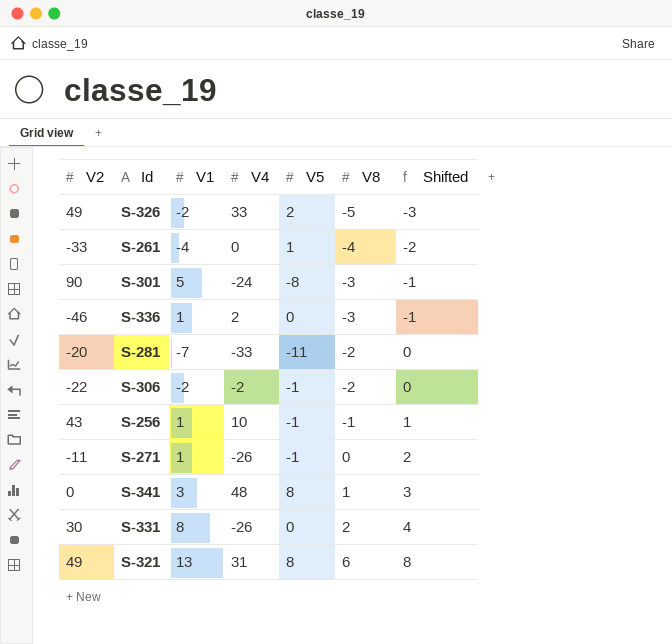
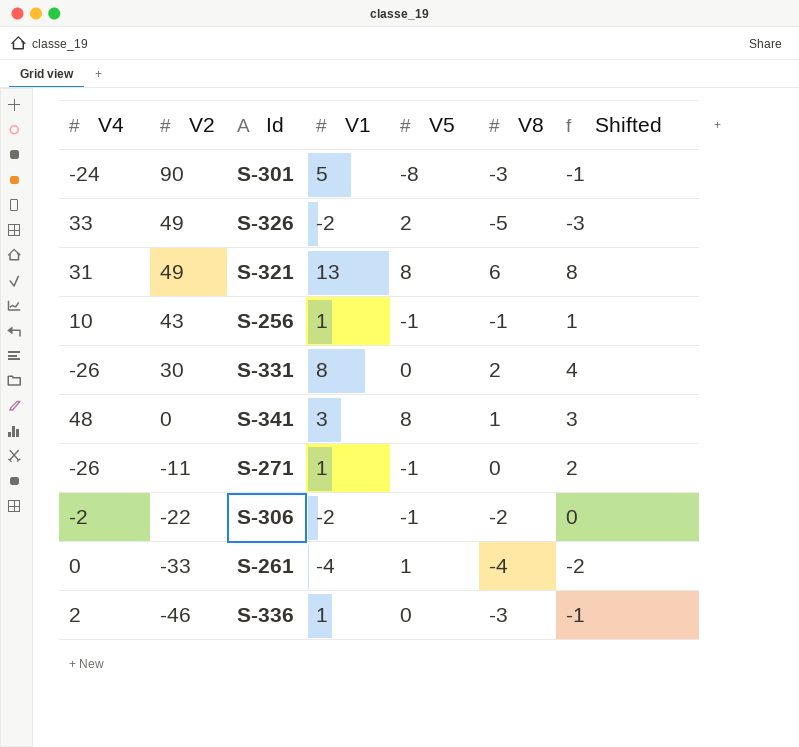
row order: V8 ascending -> V2 descending
column V4 | position: 4 -> 1
row S-281: -20 | -7 | -33 | -11 | -2 | 0 -> none

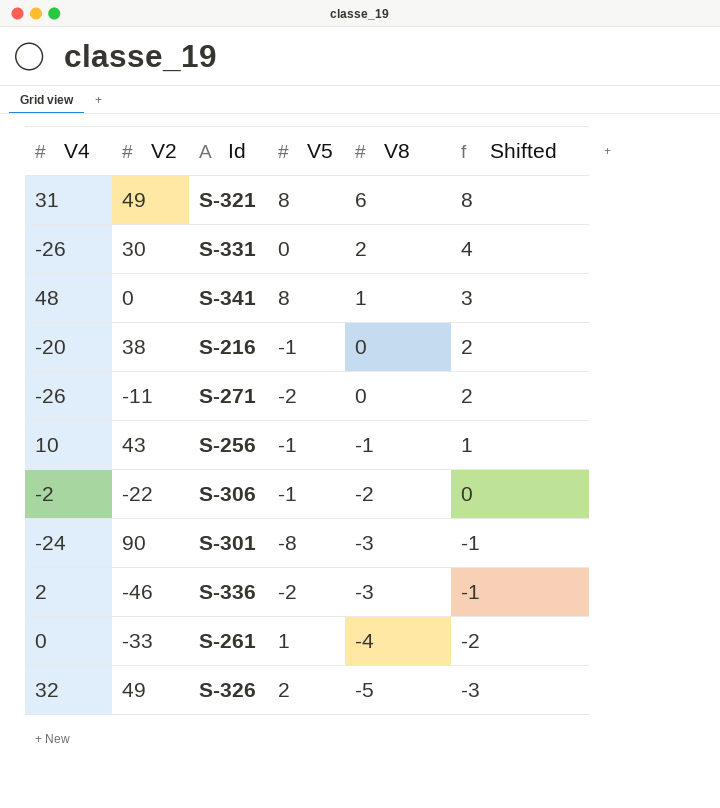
row order: V2 descending -> V8 descending
column V1 | position: 4 -> none
row S-216: none -> -20 | 38 | -1 | 0 | 2
S-271 | V5: -1 -> -2
S-336 | V5: 0 -> -2
S-326 | V4: 33 -> 32

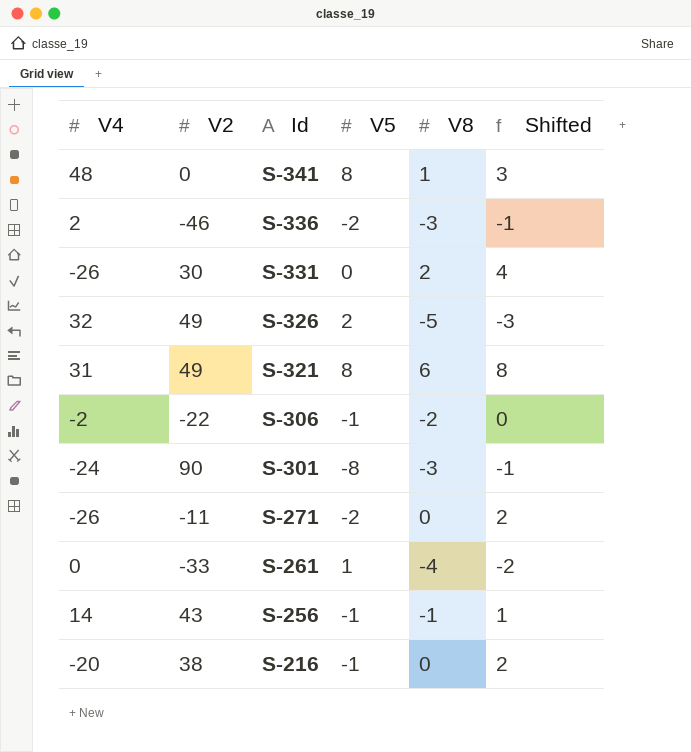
row order: V8 descending -> Id descending
S-256 | V4: 10 -> 14

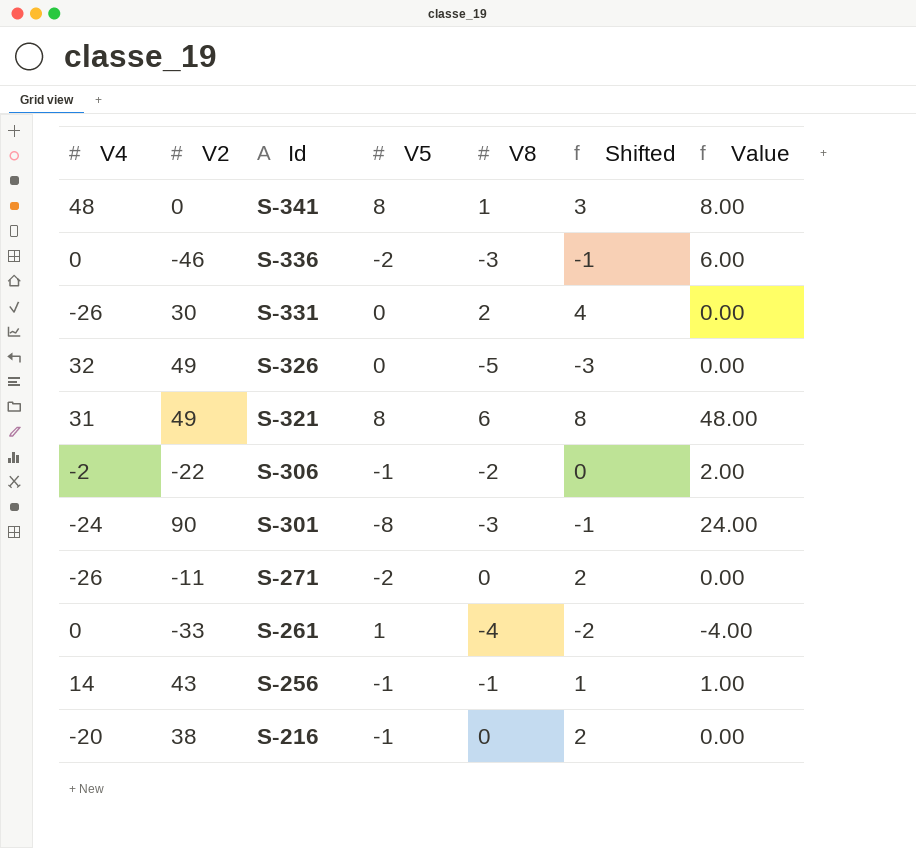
column Value | formula: none -> [V5] * [V8]
S-336 | V4: 2 -> 0
S-326 | V5: 2 -> 0

